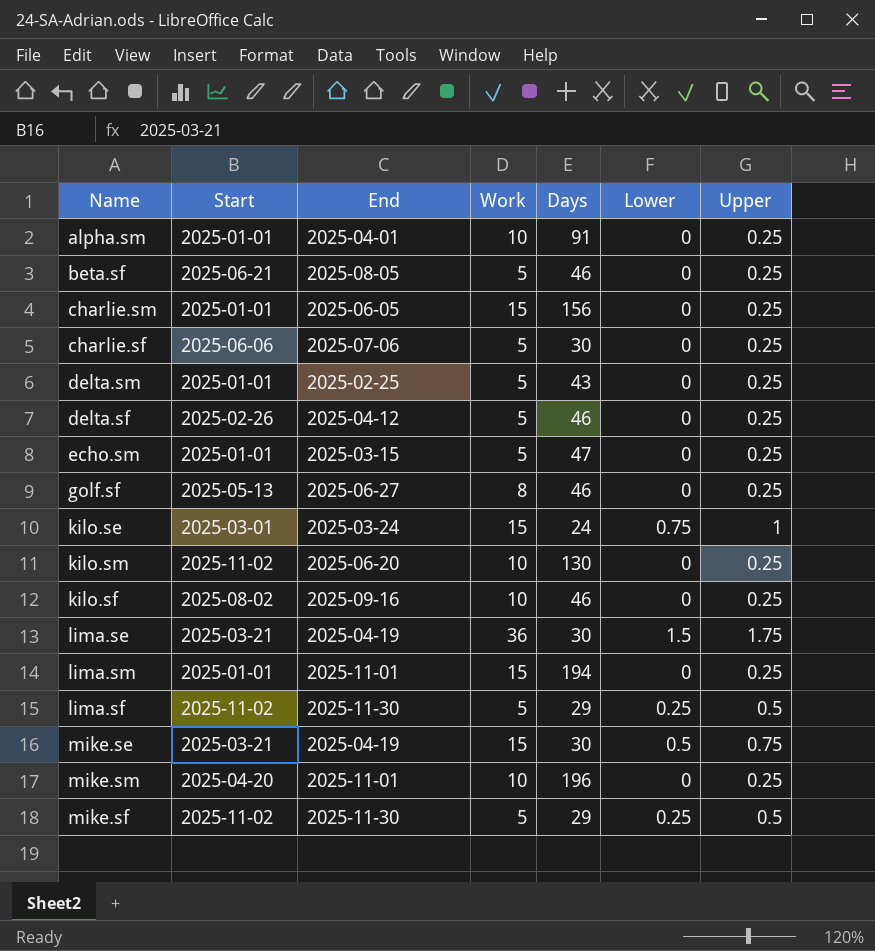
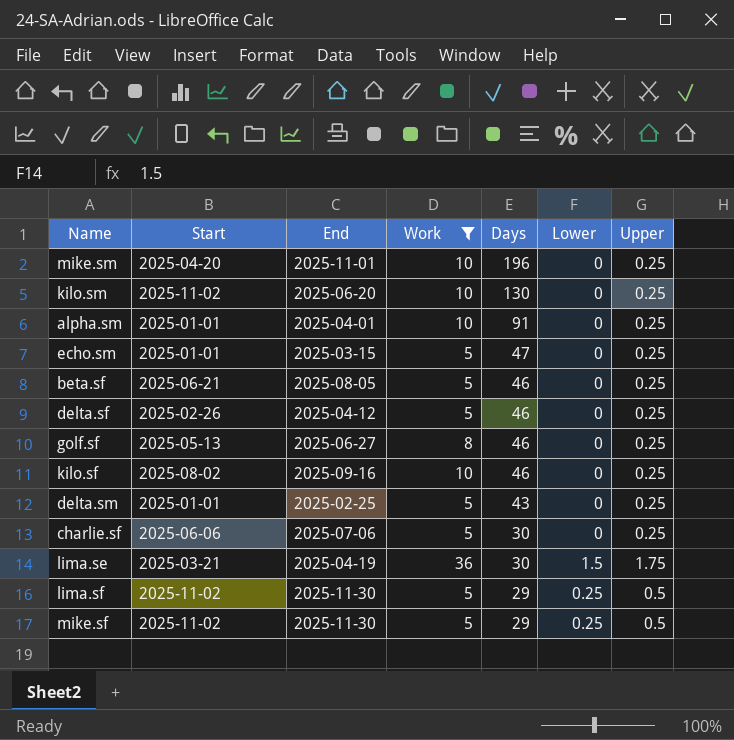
filter: none -> Work != 15
row order: none -> Days descending

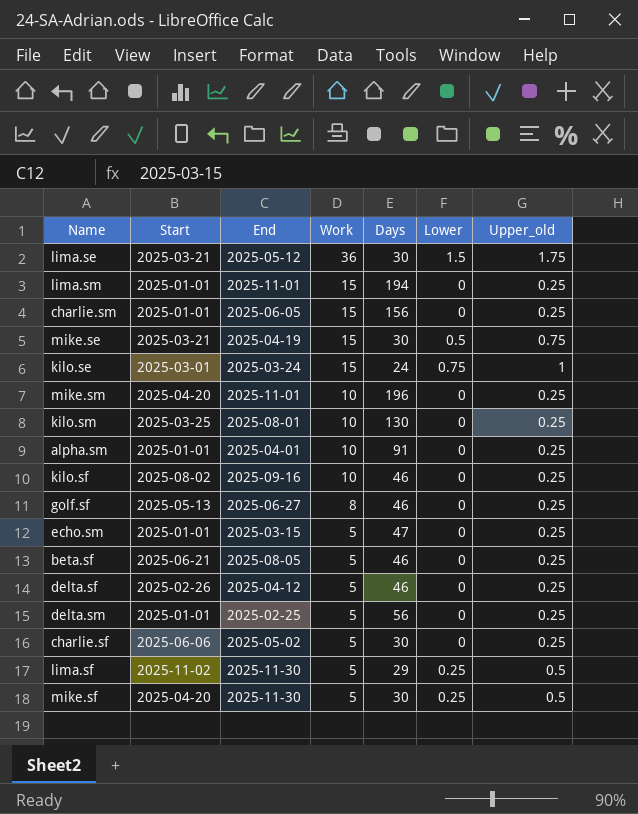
filter: Work != 15 -> none
row order: Days descending -> Work descending
column name: Upper -> Upper_old
lima.se | End: 2025-04-19 -> 2025-05-12
kilo.sm | Start: 2025-11-02 -> 2025-03-25
kilo.sm | End: 2025-06-20 -> 2025-08-01
delta.sm | Days: 43 -> 56
charlie.sf | End: 2025-07-06 -> 2025-05-02
mike.sf | Start: 2025-11-02 -> 2025-04-20
mike.sf | Days: 29 -> 30

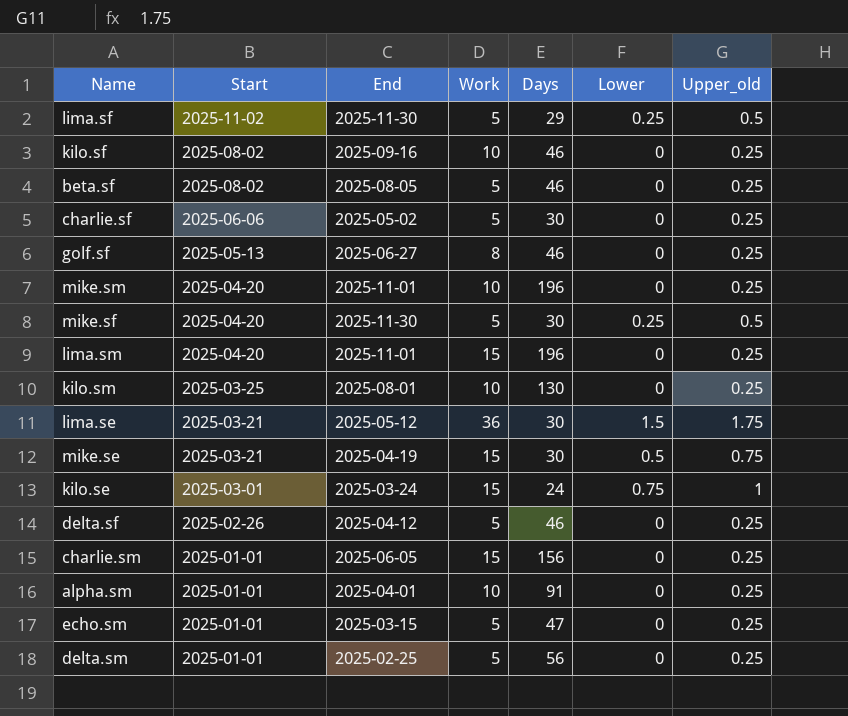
row order: Work descending -> Start descending
beta.sf | Start: 2025-06-21 -> 2025-08-02
lima.sm | Start: 2025-01-01 -> 2025-04-20
lima.sm | Days: 194 -> 196

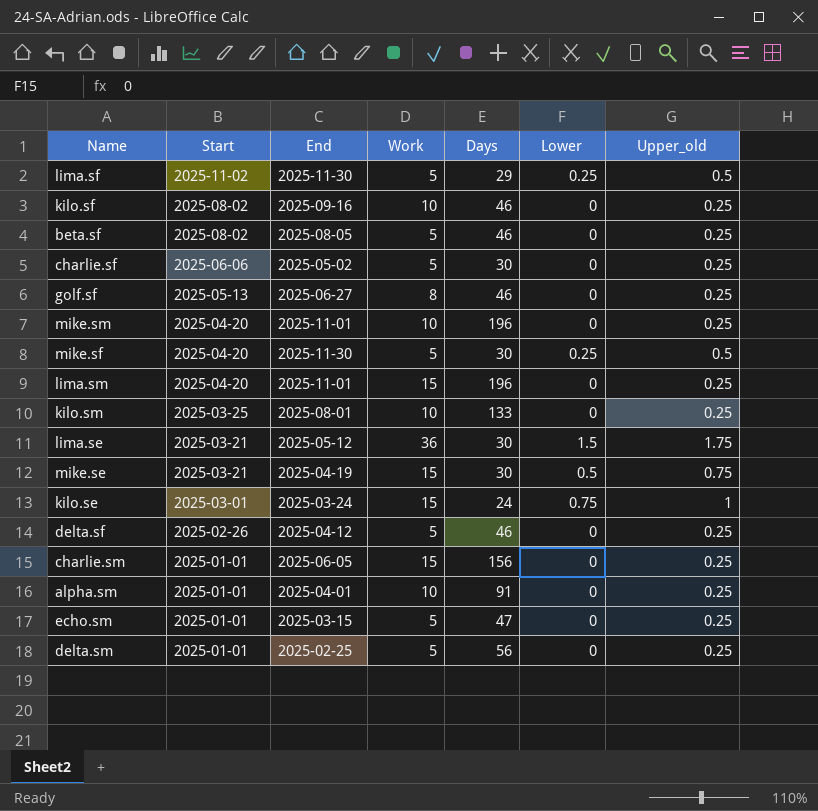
kilo.sm | Days: 130 -> 133

